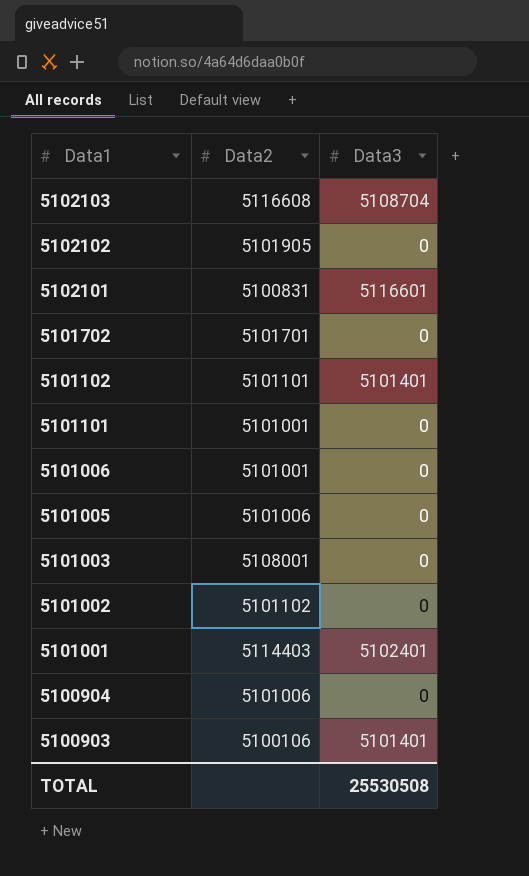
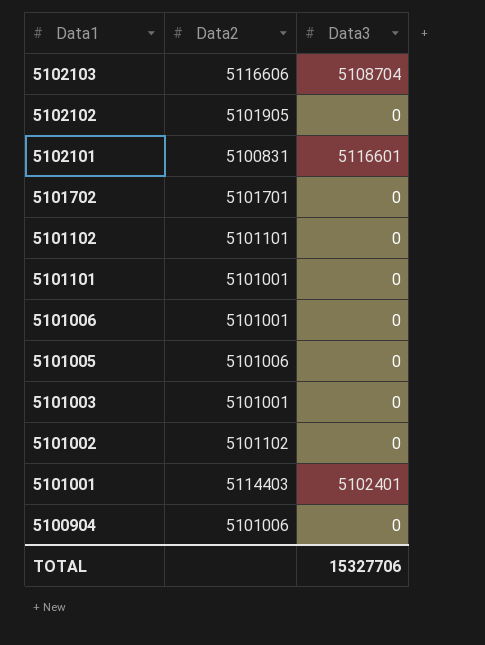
row 5100903: 5100106 | 5101401 -> none
5102103 | Data2: 5116608 -> 5116606
5101102 | Data3: 5101401 -> 0
5101003 | Data2: 5108001 -> 5101001
TOTAL | Data3: 25530508 -> 15327706

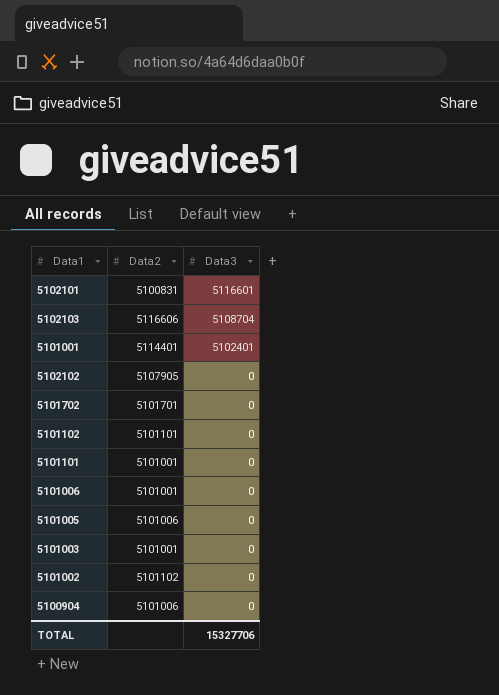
row order: Data1 descending -> Data3 descending
5101001 | Data2: 5114403 -> 5114401
5102102 | Data2: 5101905 -> 5107905

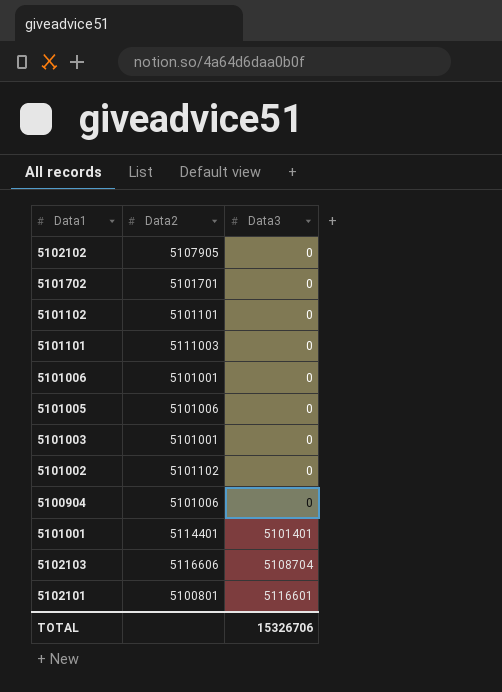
row order: Data3 descending -> Data3 ascending
5101101 | Data2: 5101001 -> 5111003
5101001 | Data3: 5102401 -> 5101401
5102101 | Data2: 5100831 -> 5100801
TOTAL | Data3: 15327706 -> 15326706

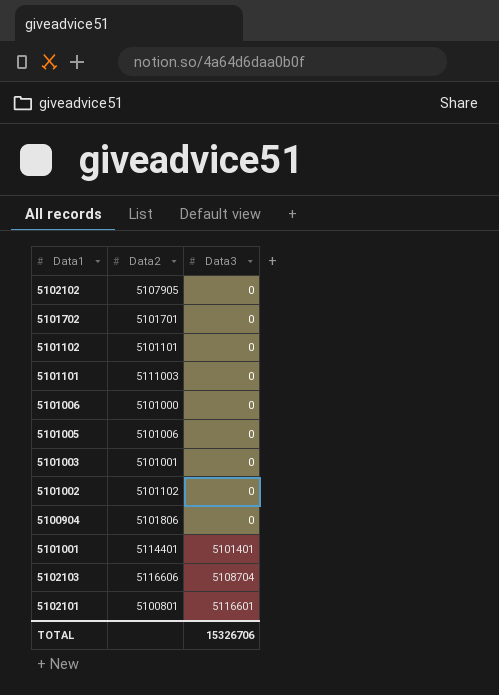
5101006 | Data2: 5101001 -> 5101000
5100904 | Data2: 5101006 -> 5101806

